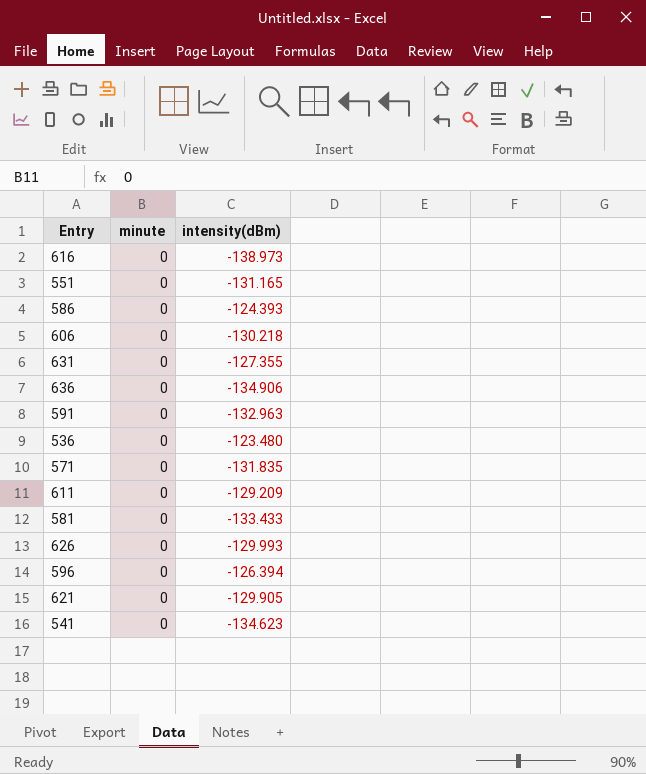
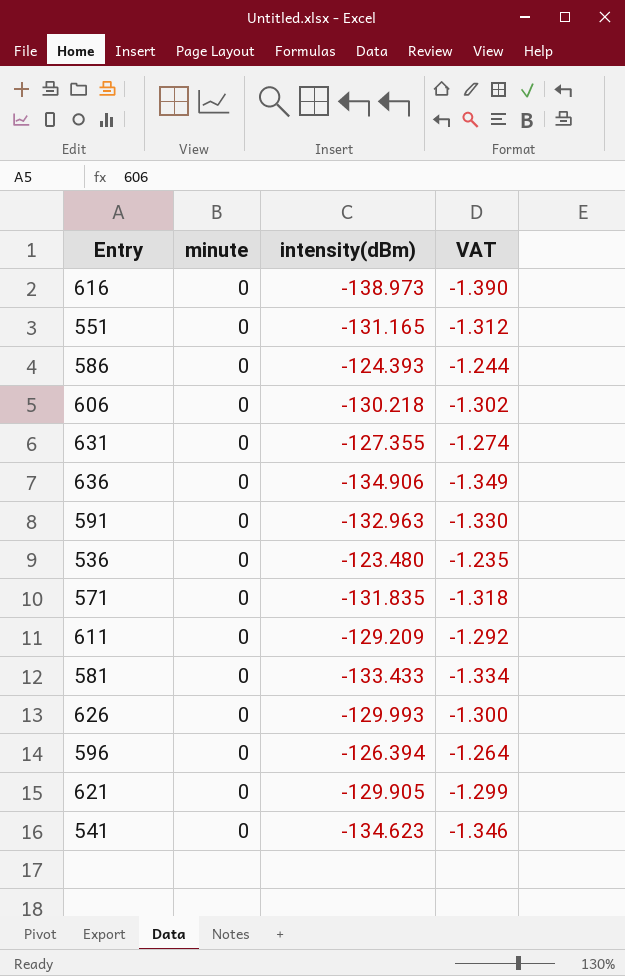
column VAT | formula: none -> [intensity(dBm)] * 0.01

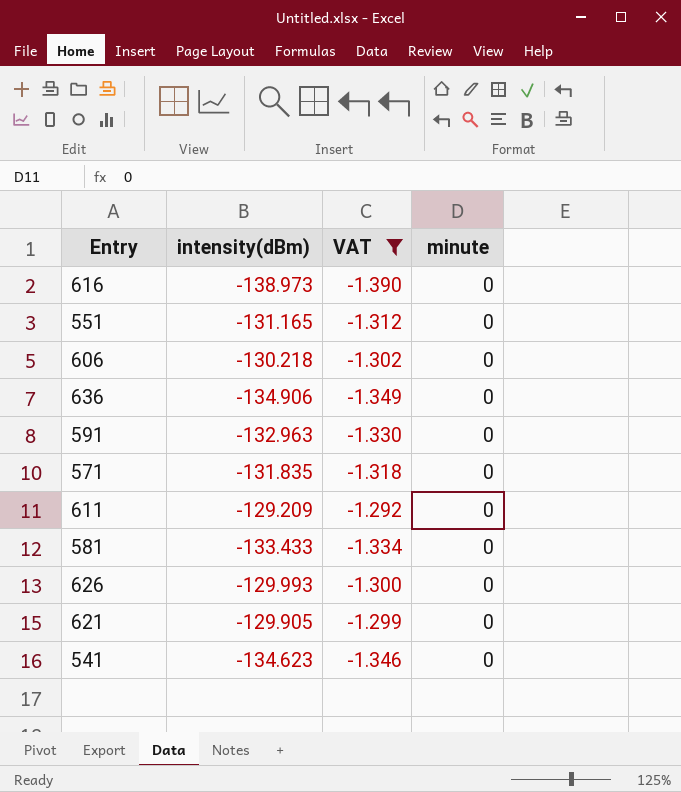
filter: none -> VAT <= -1.292
column minute | position: 2 -> 4

